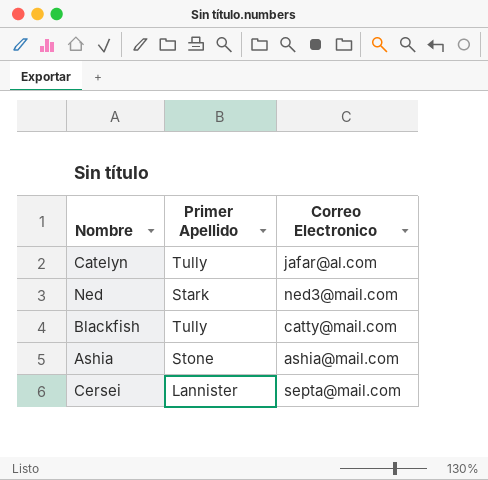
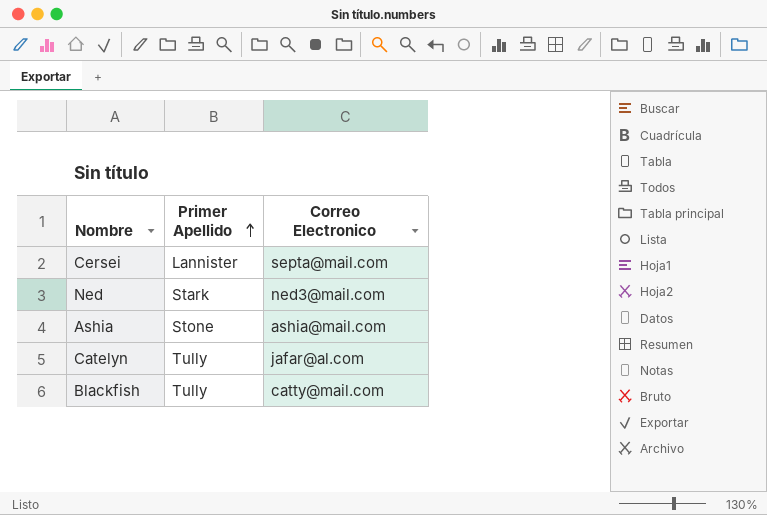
row order: none -> Primer Apellido ascending

